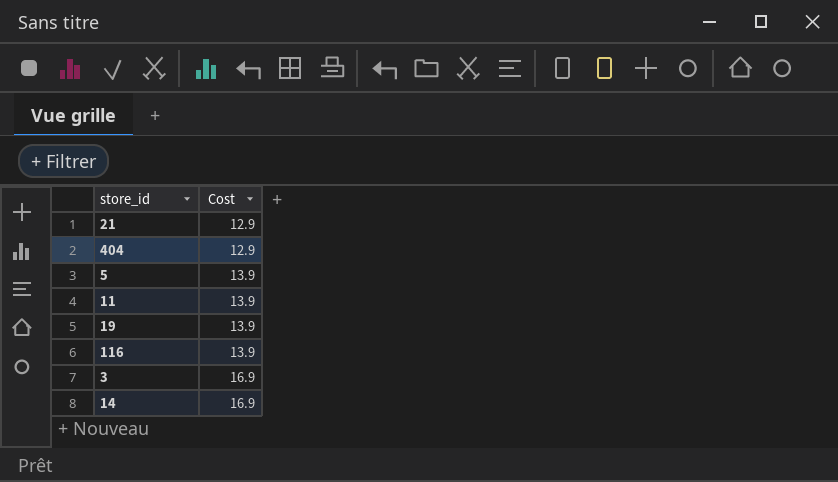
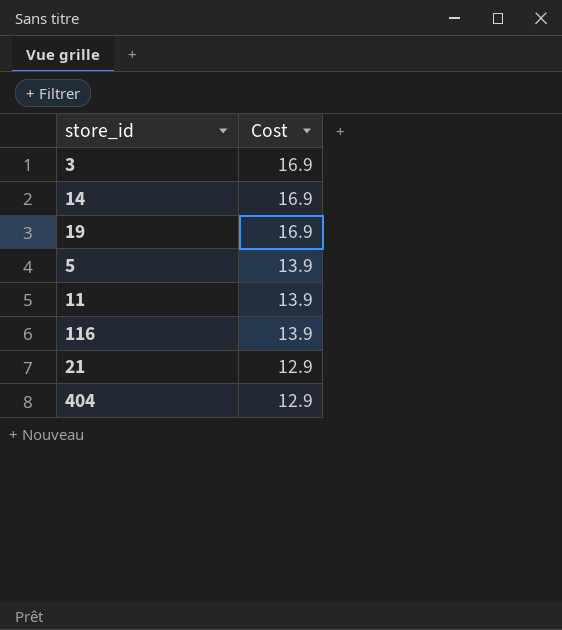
row order: Cost ascending -> Cost descending
19 | Cost: 13.9 -> 16.9

